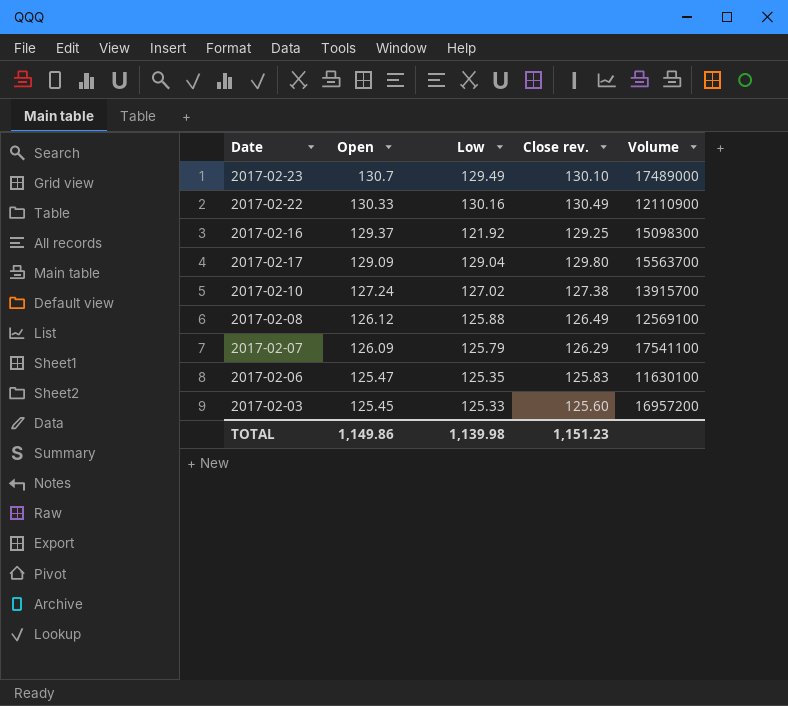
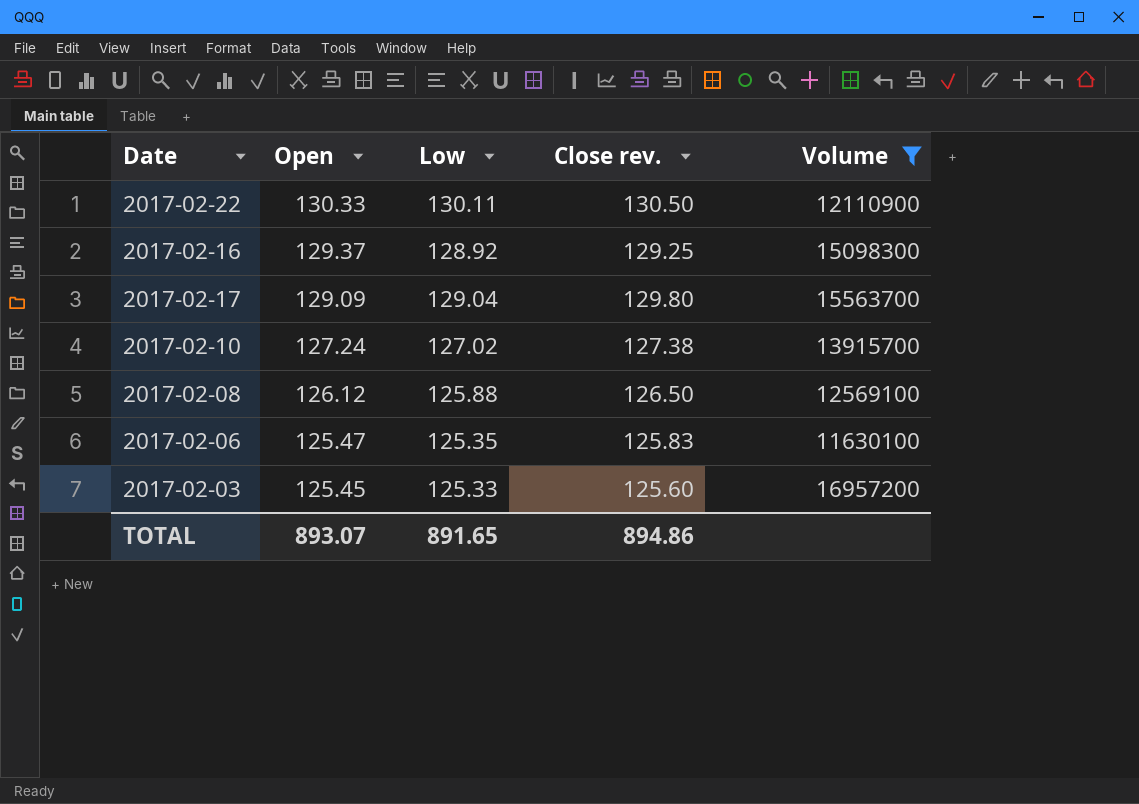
filter: none -> Volume <= 16957200
2017-02-22 | Low: 130.16 -> 130.11
2017-02-22 | Close rev.: 130.49 -> 130.50
2017-02-16 | Low: 121.92 -> 128.92
2017-02-08 | Close rev.: 126.49 -> 126.50
TOTAL | Open: 1,149.86 -> 893.07
TOTAL | Low: 1,139.98 -> 891.65
TOTAL | Close rev.: 1,151.23 -> 894.86

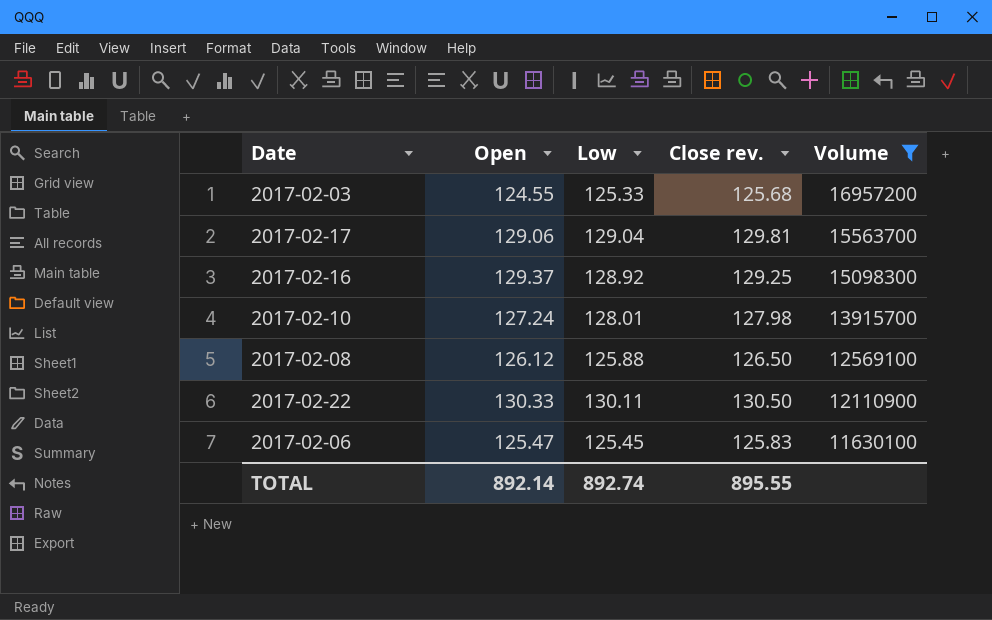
row order: Open descending -> Volume descending
2017-02-03 | Open: 125.45 -> 124.55
2017-02-03 | Close rev.: 125.60 -> 125.68
2017-02-17 | Open: 129.09 -> 129.06
2017-02-17 | Close rev.: 129.80 -> 129.81
2017-02-10 | Low: 127.02 -> 128.01
2017-02-10 | Close rev.: 127.38 -> 127.98
2017-02-06 | Low: 125.35 -> 125.45
TOTAL | Open: 893.07 -> 892.14
TOTAL | Low: 891.65 -> 892.74
TOTAL | Close rev.: 894.86 -> 895.55

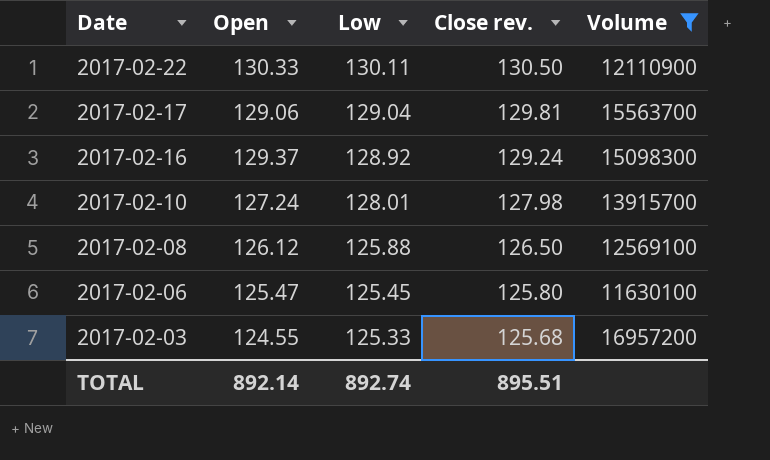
row order: Volume descending -> Date descending
2017-02-16 | Close rev.: 129.25 -> 129.24
2017-02-06 | Close rev.: 125.83 -> 125.80
TOTAL | Close rev.: 895.55 -> 895.51

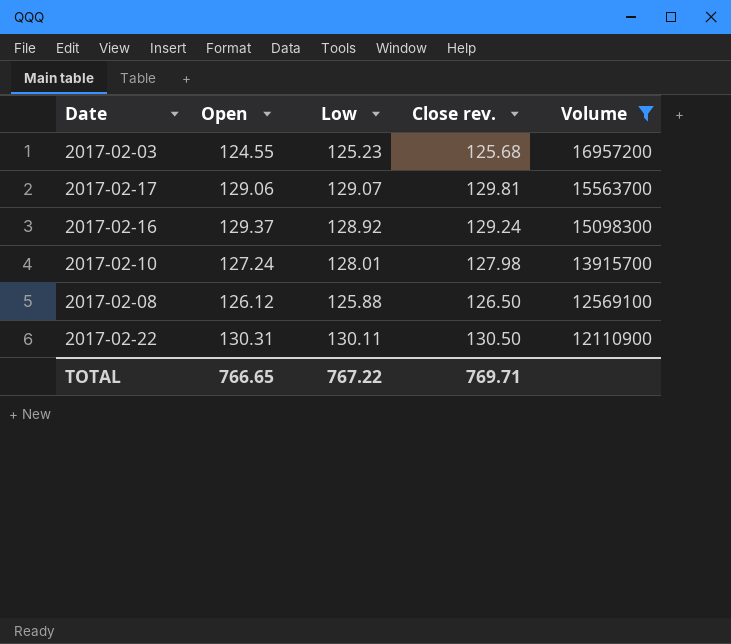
row order: Date descending -> Volume descending
row 2017-02-06: 125.47 | 125.45 | 125.80 | 11630100 -> none
2017-02-03 | Low: 125.33 -> 125.23
2017-02-17 | Low: 129.04 -> 129.07
2017-02-22 | Open: 130.33 -> 130.31
TOTAL | Open: 892.14 -> 766.65
TOTAL | Low: 892.74 -> 767.22
TOTAL | Close rev.: 895.51 -> 769.71

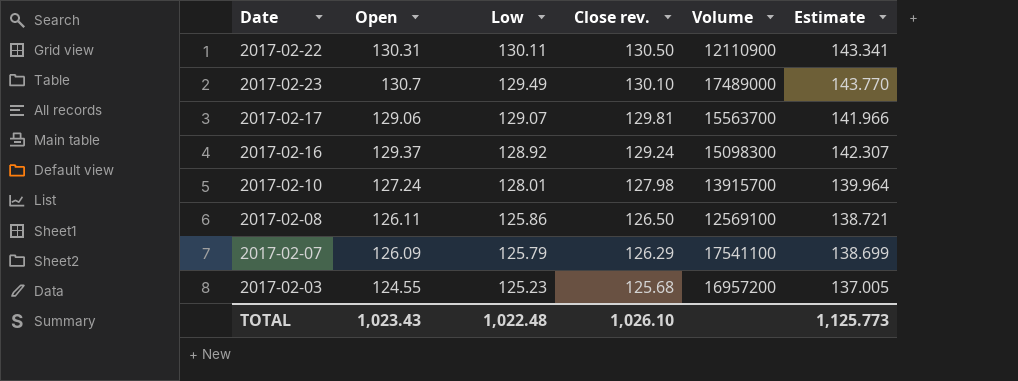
filter: Volume <= 16957200 -> none
row order: Volume descending -> Low descending
column Estimate | formula: none -> [Open] * 1.1
2017-02-08 | Open: 126.12 -> 126.11
2017-02-08 | Low: 125.88 -> 125.86
TOTAL | Open: 766.65 -> 1,023.43
TOTAL | Low: 767.22 -> 1,022.48
TOTAL | Close rev.: 769.71 -> 1,026.10

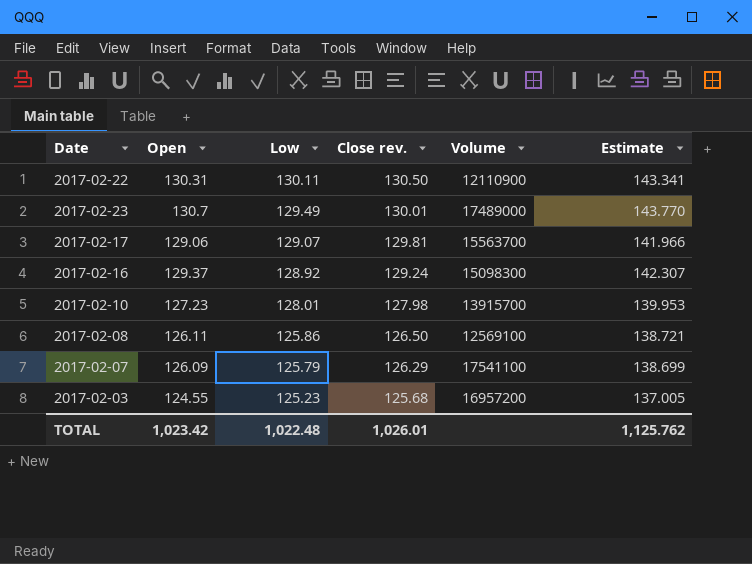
2017-02-23 | Close rev.: 130.10 -> 130.01
2017-02-10 | Open: 127.24 -> 127.23
2017-02-10 | Estimate: 139.964 -> 139.953
TOTAL | Open: 1,023.43 -> 1,023.42
TOTAL | Close rev.: 1,026.10 -> 1,026.01
TOTAL | Estimate: 1,125.773 -> 1,125.762

